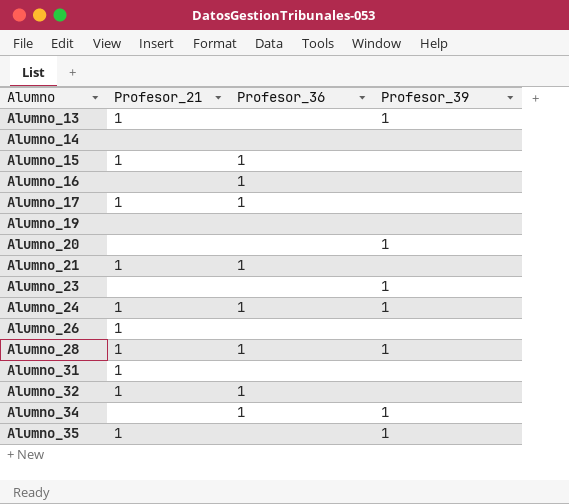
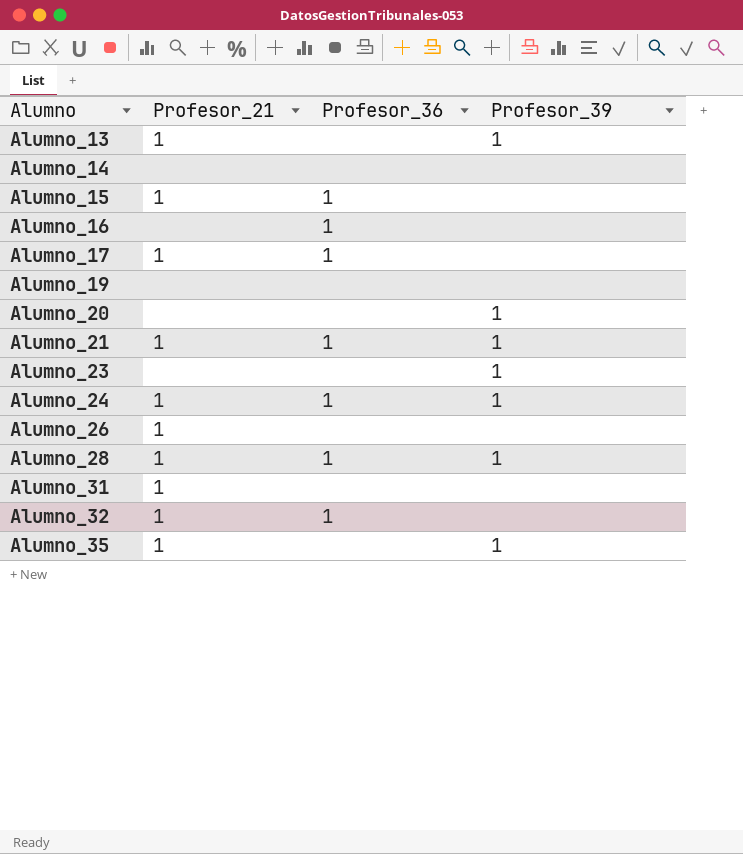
row Alumno_34: none | 1 | 1 -> none
Alumno_21 | Profesor_39: none -> 1

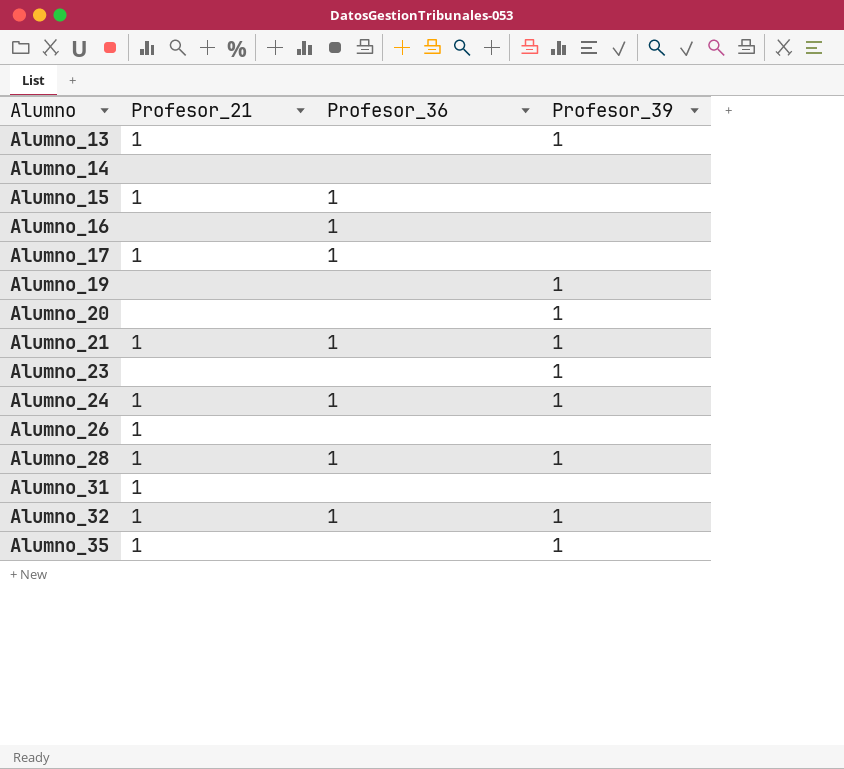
Alumno_19 | Profesor_39: none -> 1
Alumno_32 | Profesor_39: none -> 1

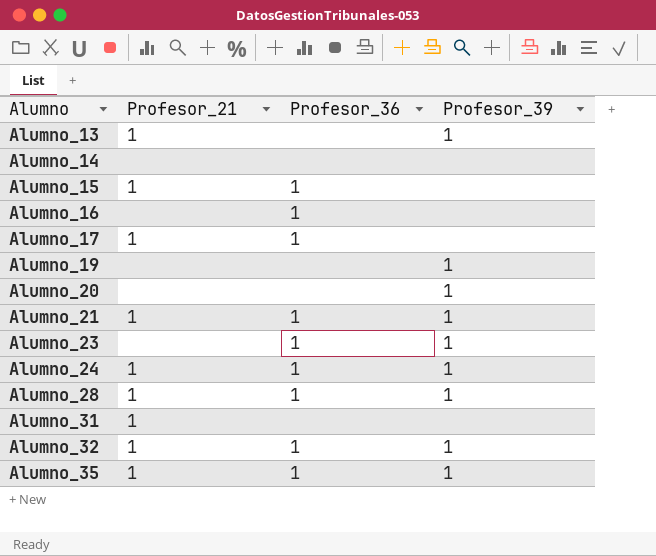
row Alumno_26: 1 | none | none -> none
Alumno_23 | Profesor_36: none -> 1
Alumno_35 | Profesor_36: none -> 1

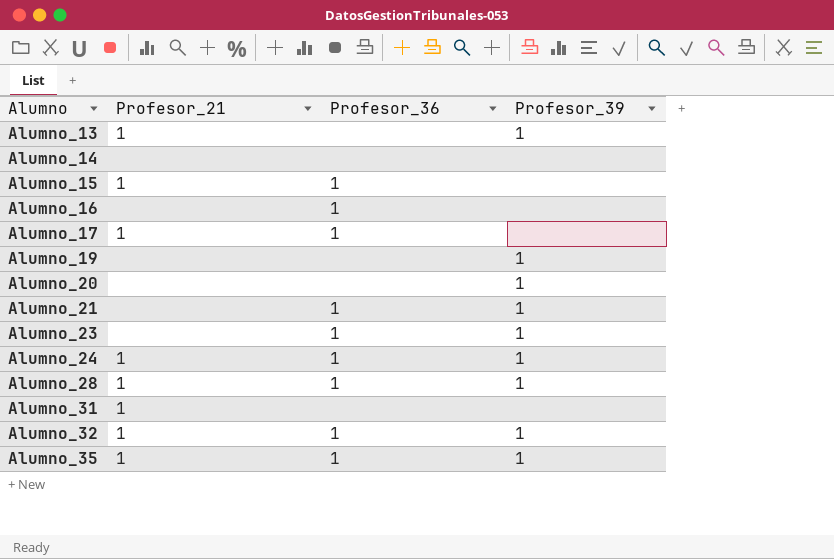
Alumno_21 | Profesor_21: 1 -> none

